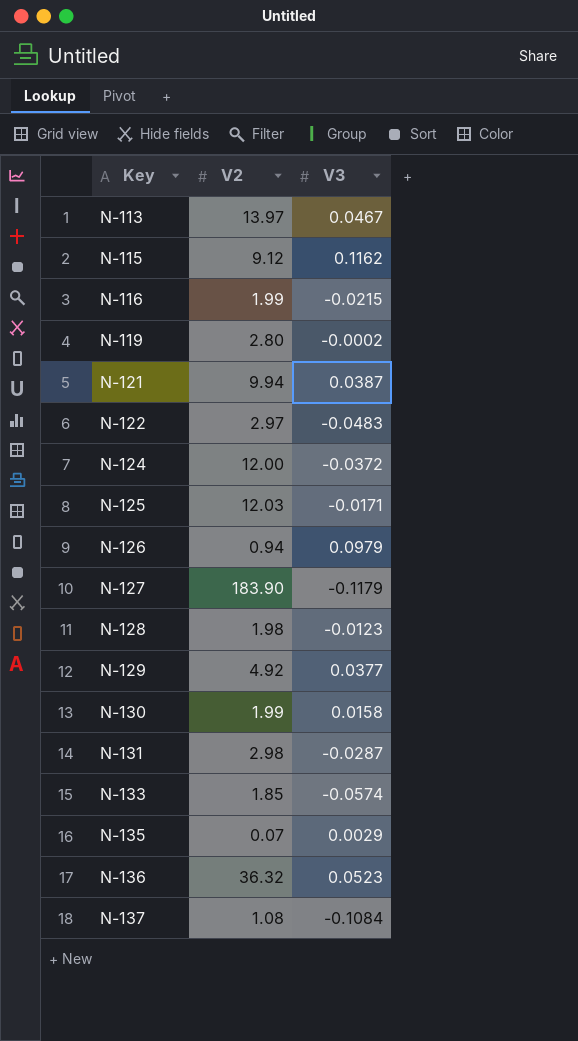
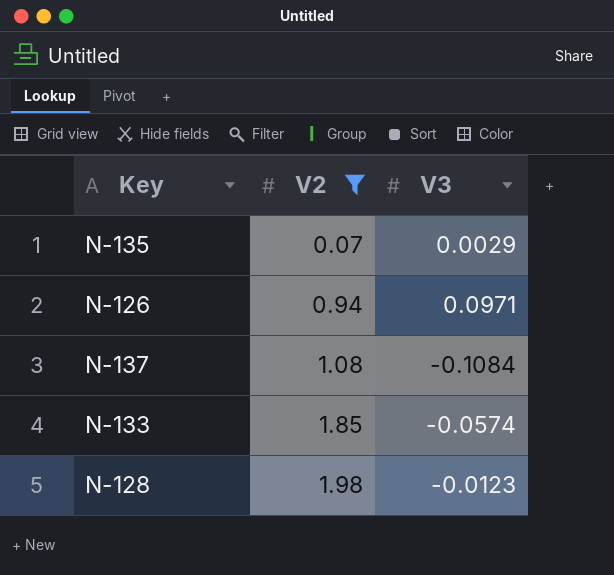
filter: none -> V2 <= 1.98
row order: Key ascending -> V2 ascending
N-126 | V3: 0.0979 -> 0.0971

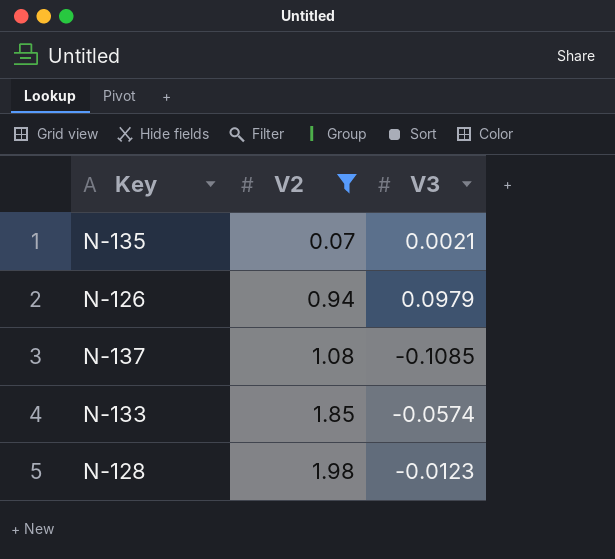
N-135 | V3: 0.0029 -> 0.0021
N-126 | V3: 0.0971 -> 0.0979
N-137 | V3: -0.1084 -> -0.1085

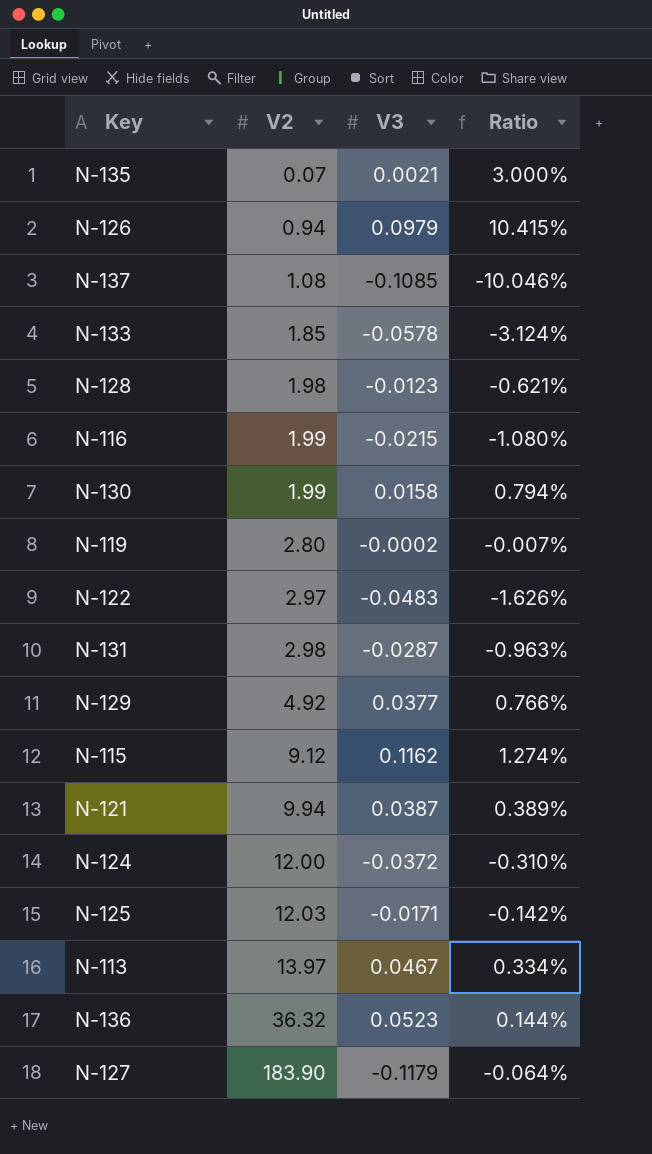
filter: V2 <= 1.98 -> none
column Ratio | formula: none -> [V3] / [V2]
N-133 | V3: -0.0574 -> -0.0578

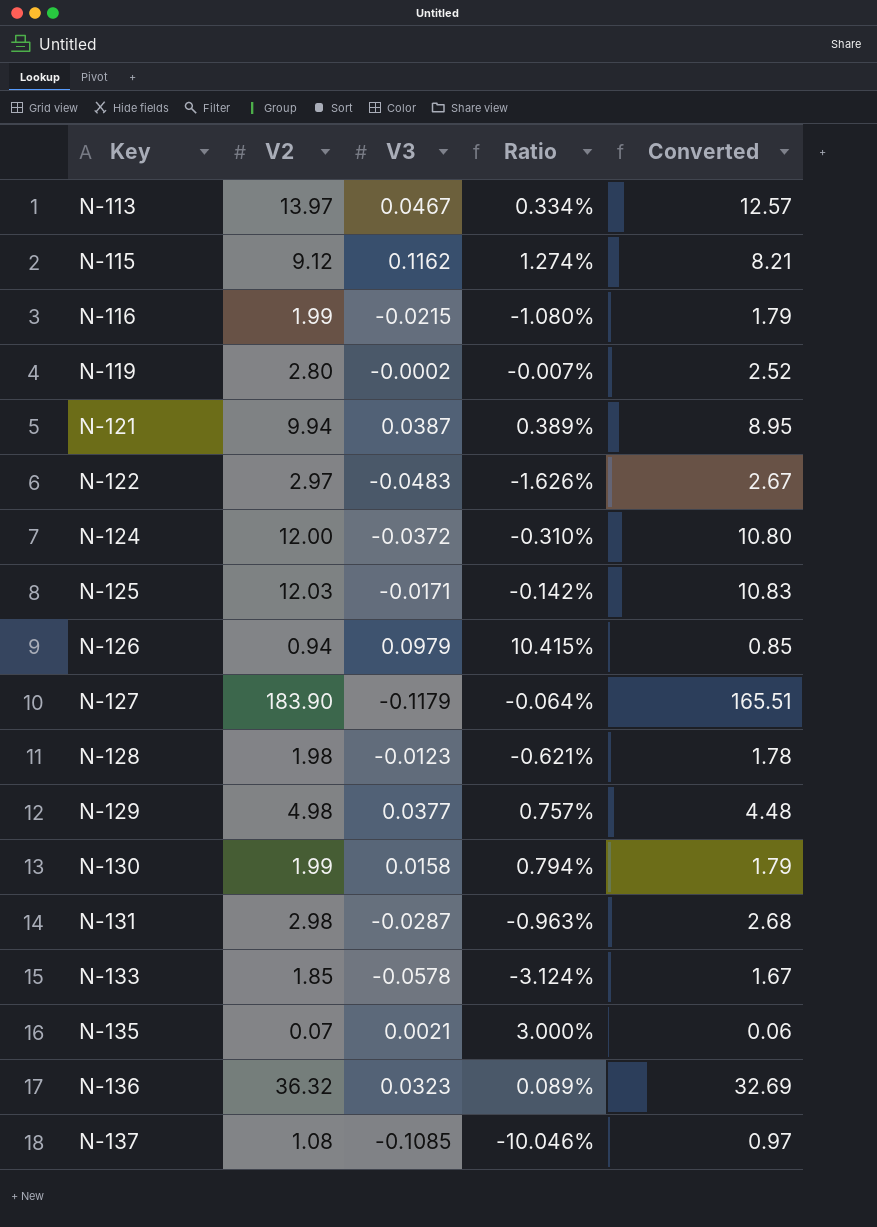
row order: V2 ascending -> Key ascending
column Converted | formula: none -> [V2] * 0.9
N-129 | V2: 4.92 -> 4.98
N-129 | Ratio: 0.766% -> 0.757%
N-136 | V3: 0.0523 -> 0.0323
N-136 | Ratio: 0.144% -> 0.089%

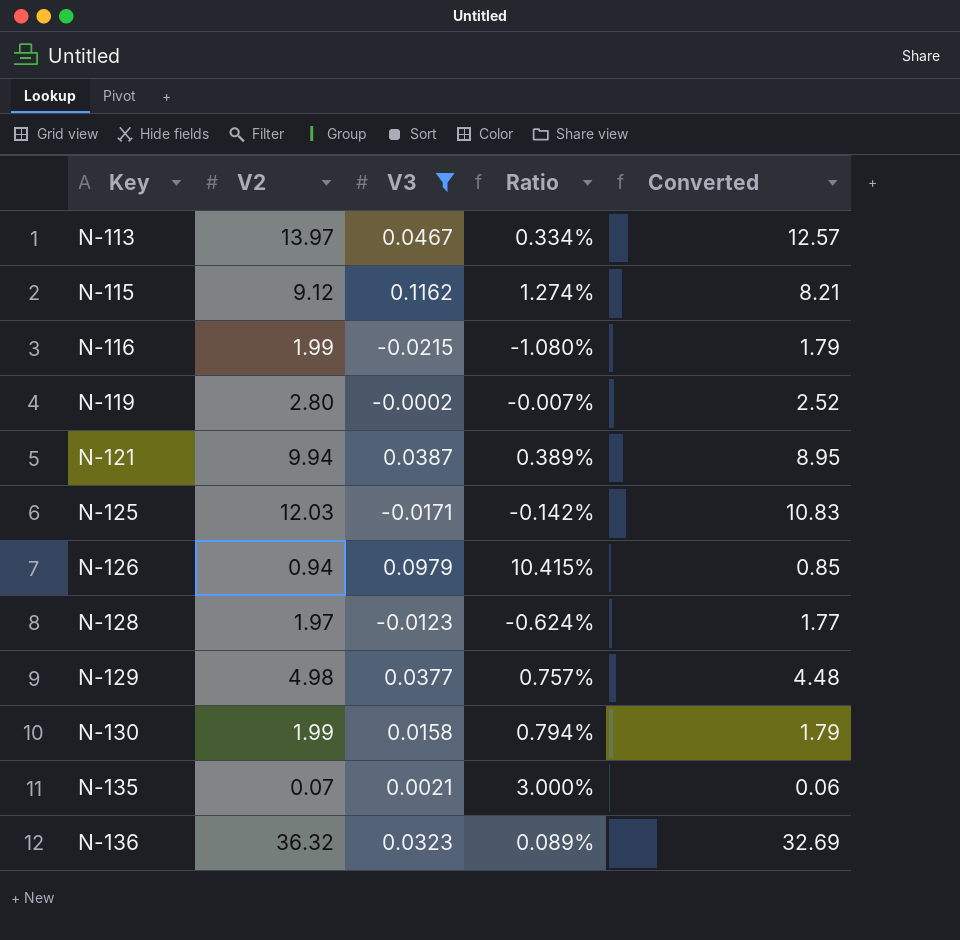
filter: none -> V3 >= -0.0215
N-128 | V2: 1.98 -> 1.97
N-128 | Ratio: -0.621% -> -0.624%
N-128 | Converted: 1.78 -> 1.77

